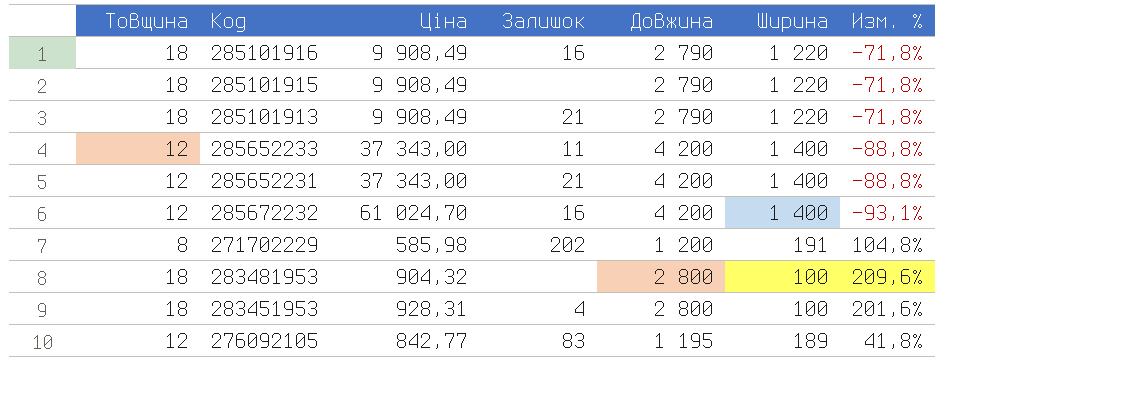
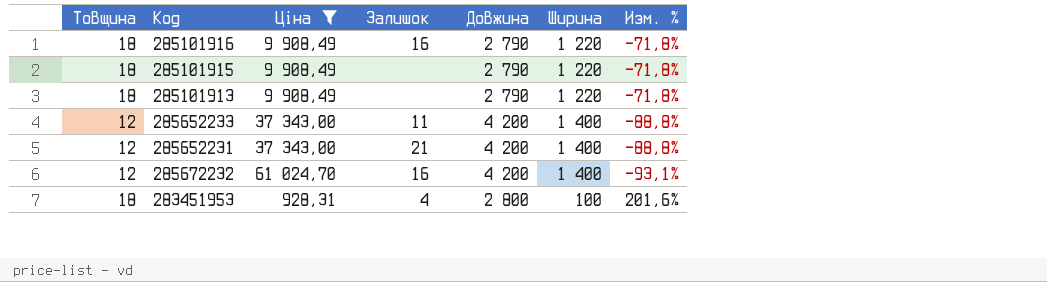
filter: none -> Ціна >= 928,31
285101913 | Залишок: 21 -> none

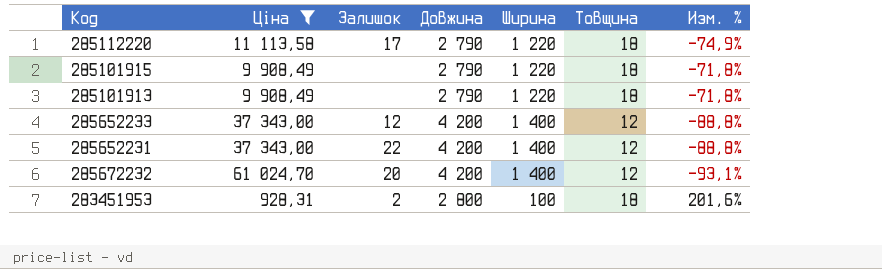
column Товщина | position: 1 -> 6
row 285101916: 18 | 9 908,49 | 16 | 2 790 | 1 220 | -71,8% -> none
row 285112220: none -> 11 113,58 | 17 | 2 790 | 1 220 | 18 | -74,9%
285652233 | Залишок: 11 -> 12
285652231 | Залишок: 21 -> 22
285672232 | Залишок: 16 -> 20
283451953 | Залишок: 4 -> 2

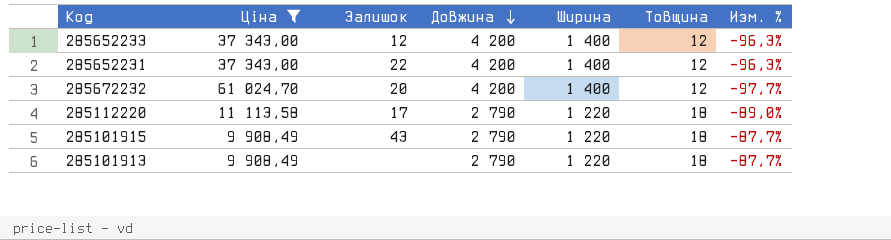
row order: none -> Довжина descending
column Изм. % | formula: ([Довжина] - [Ціна]) / [Ціна] -> ([Ширина] - [Ціна]) / [Ціна]
row 283451953: 928,31 | 2 | 2 800 | 100 | 18 | 201,6% -> none
285101915 | Залишок: none -> 43

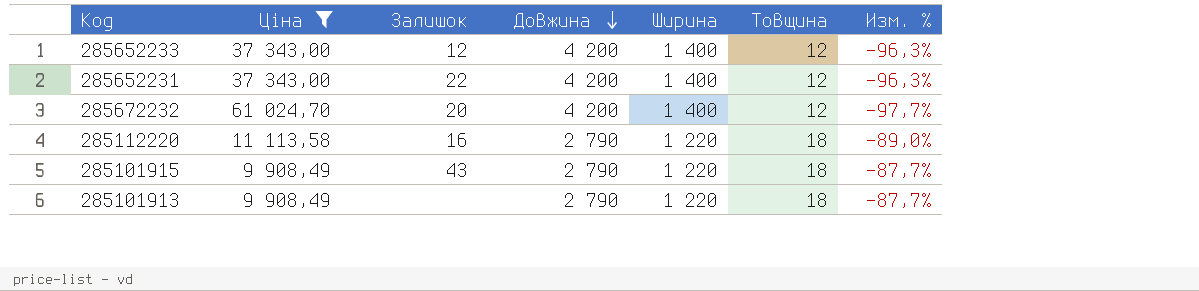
285112220 | Залишок: 17 -> 16

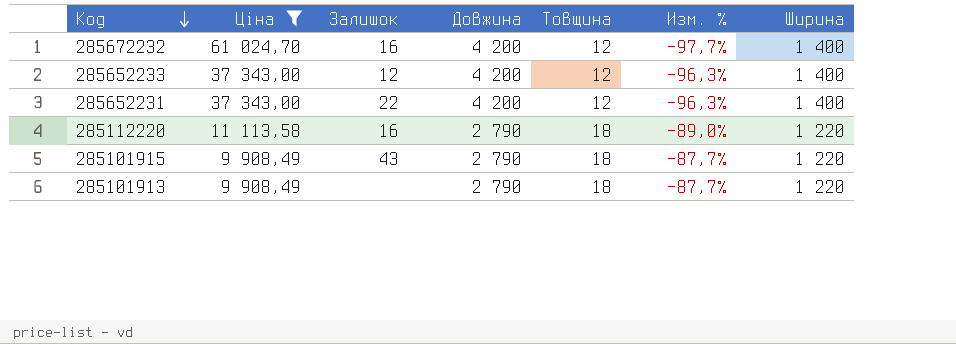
row order: Довжина descending -> Код descending
column Ширина | position: 5 -> 7
285672232 | Залишок: 20 -> 16

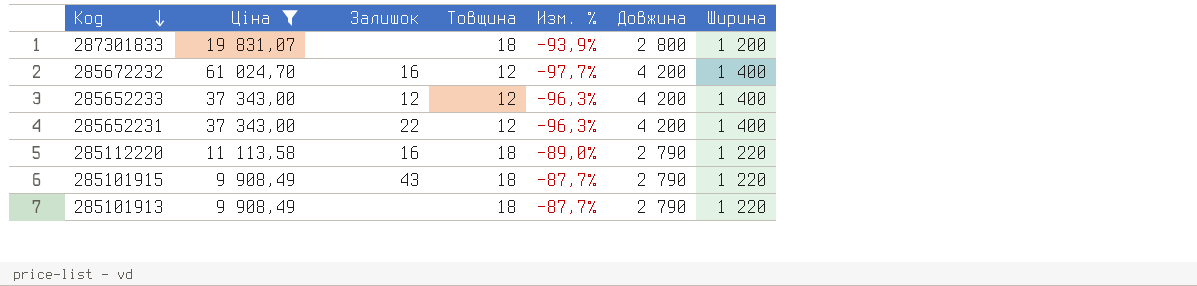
column Довжина | position: 4 -> 6
row 287301833: none -> 19 831,07 | none | 18 | -93,9% | 2 800 | 1 200

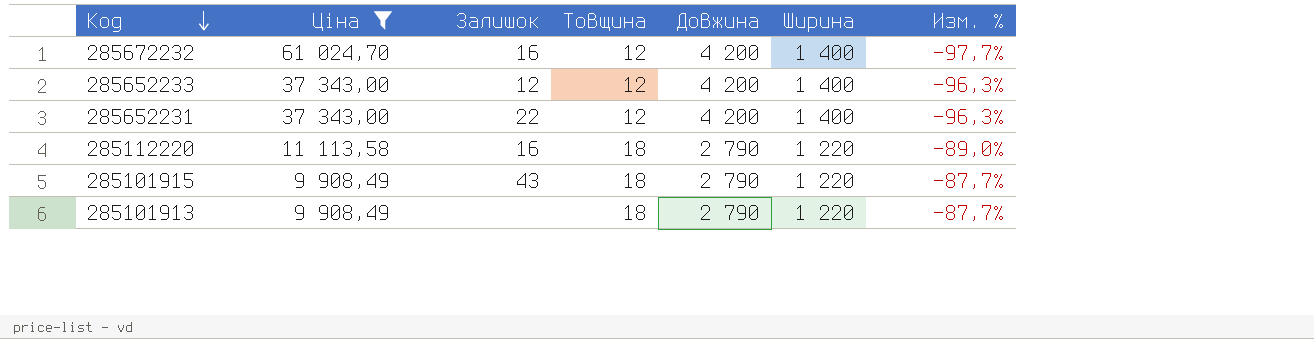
column Изм. % | position: 5 -> 7
row 287301833: 19 831,07 | none | 18 | -93,9% | 2 800 | 1 200 -> none

